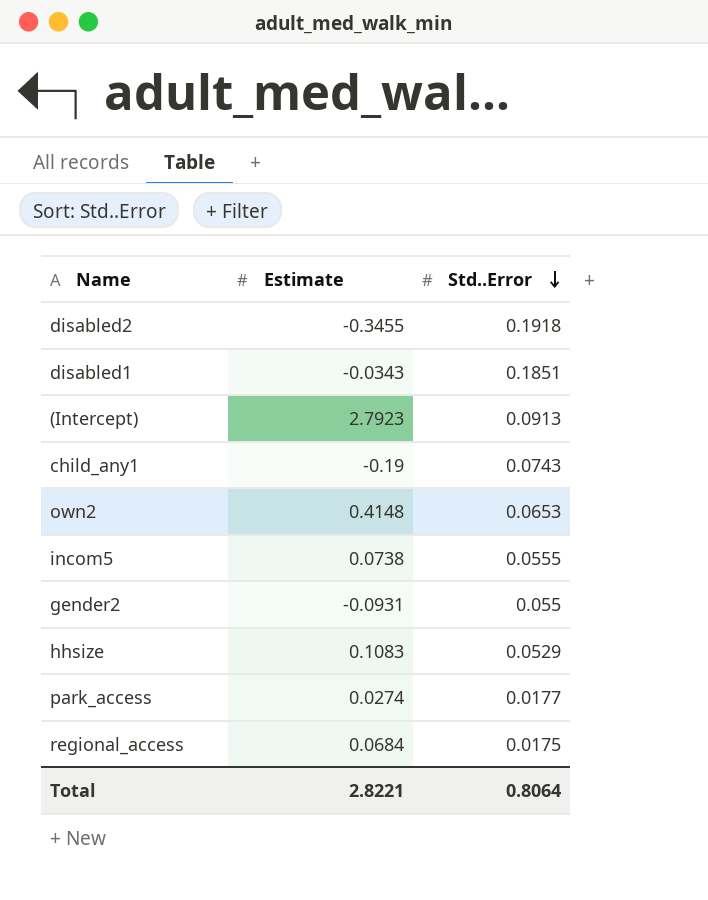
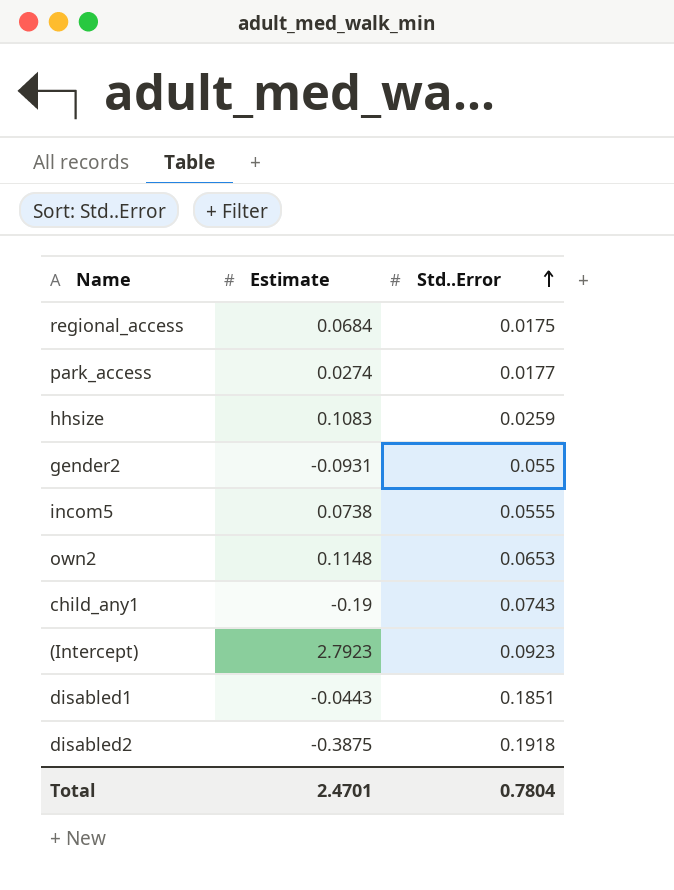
row order: Std..Error descending -> Std..Error ascending
hhsize | Std..Error: 0.0529 -> 0.0259
own2 | Estimate: 0.4148 -> 0.1148
(Intercept) | Std..Error: 0.0913 -> 0.0923
disabled1 | Estimate: -0.0343 -> -0.0443
disabled2 | Estimate: -0.3455 -> -0.3875
Total | Estimate: 2.8221 -> 2.4701
Total | Std..Error: 0.8064 -> 0.7804

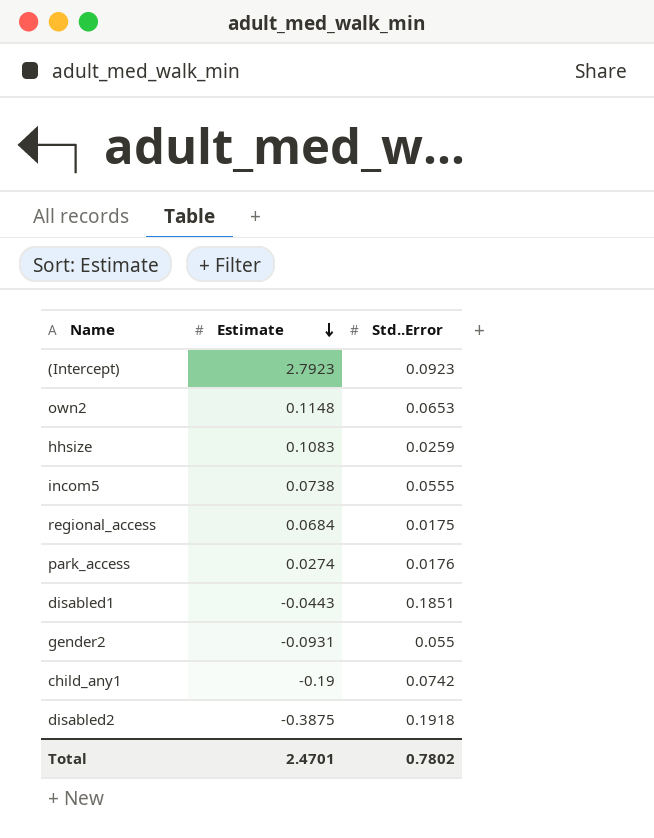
row order: Std..Error ascending -> Estimate descending
park_access | Std..Error: 0.0177 -> 0.0176
child_any1 | Std..Error: 0.0743 -> 0.0742
Total | Std..Error: 0.7804 -> 0.7802

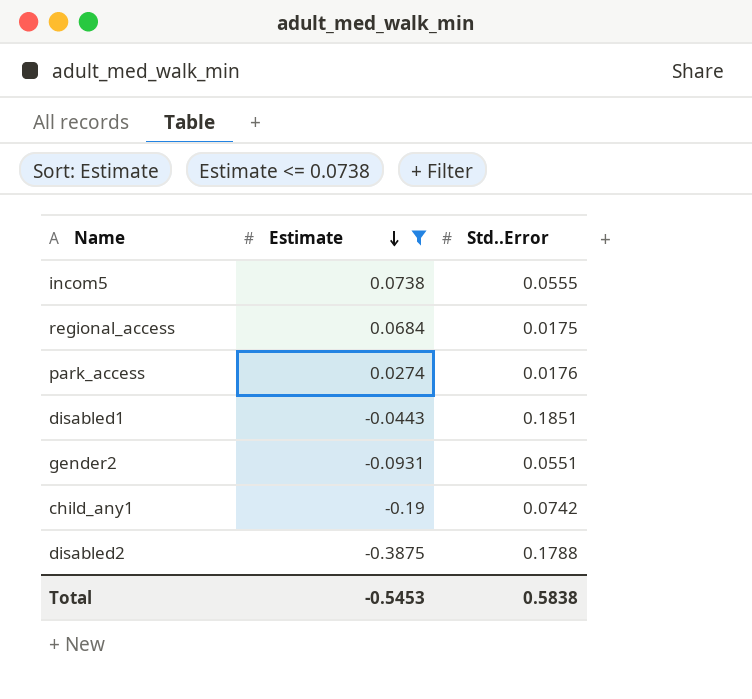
filter: none -> Estimate <= 0.0738
gender2 | Std..Error: 0.055 -> 0.0551
disabled2 | Std..Error: 0.1918 -> 0.1788
Total | Estimate: 2.4701 -> -0.5453
Total | Std..Error: 0.7802 -> 0.5838

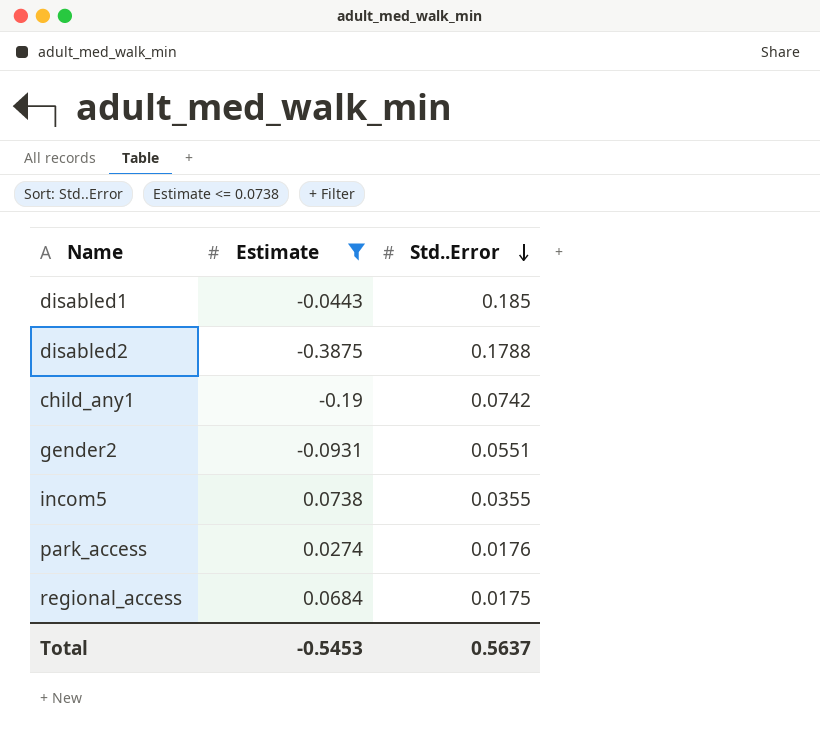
row order: Estimate descending -> Std..Error descending
disabled1 | Std..Error: 0.1851 -> 0.185
incom5 | Std..Error: 0.0555 -> 0.0355
Total | Std..Error: 0.5838 -> 0.5637

